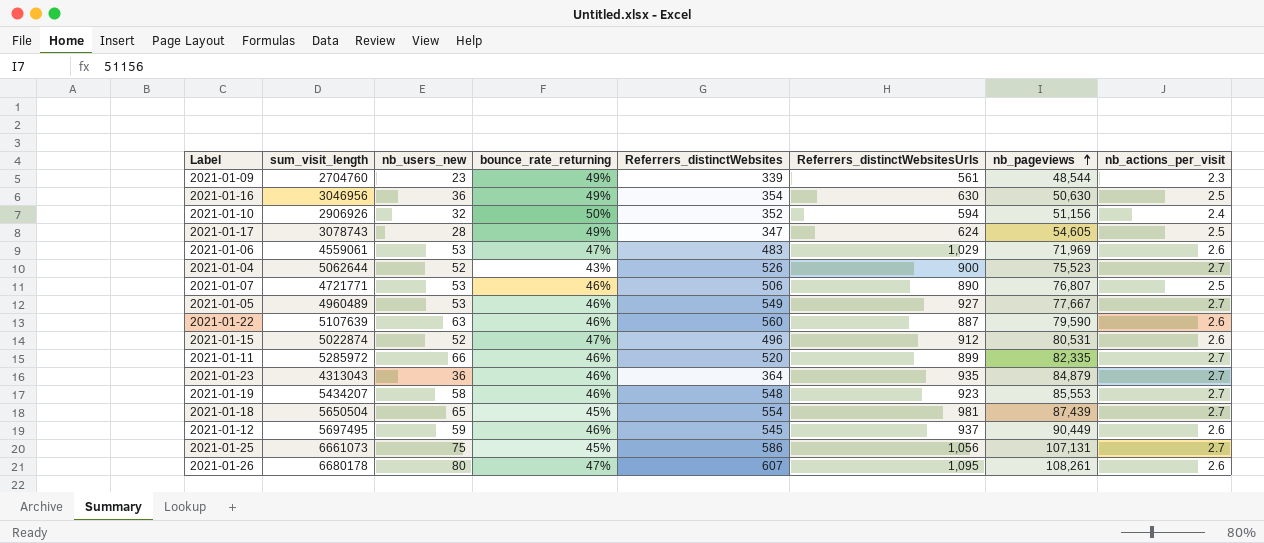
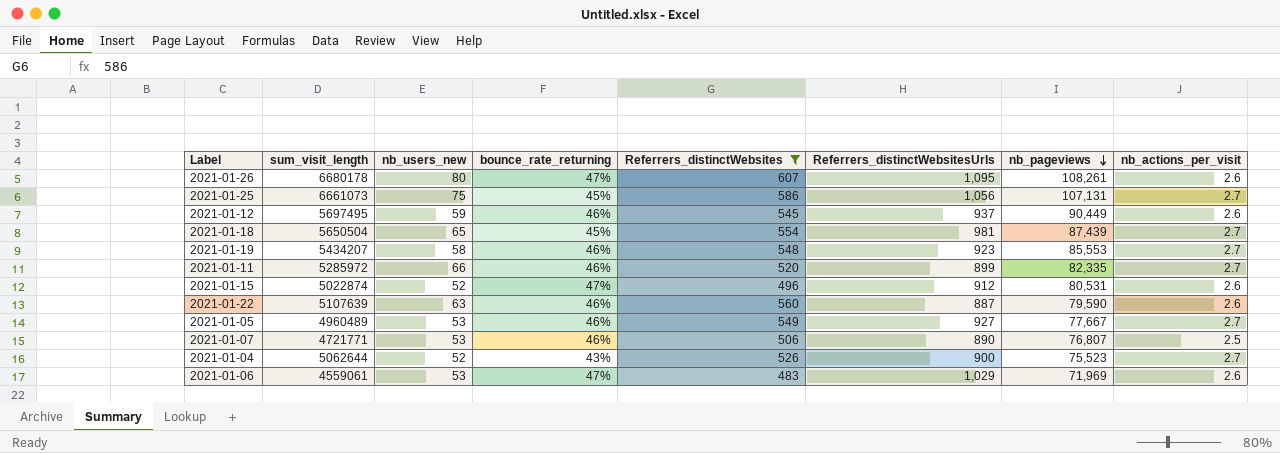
filter: none -> Referrers_distinctWebsites >= 483
row order: nb_pageviews ascending -> nb_pageviews descending

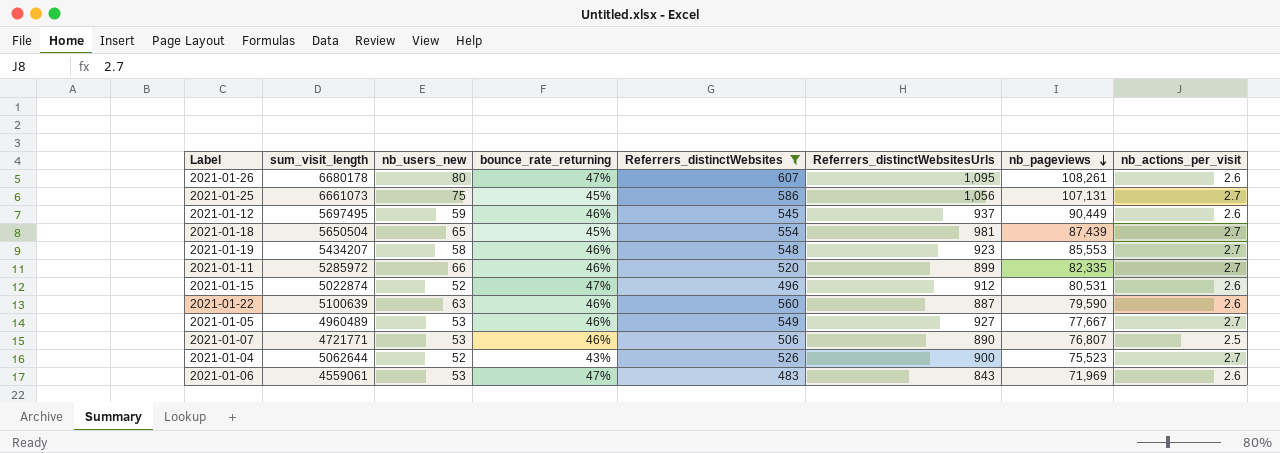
2021-01-22 | sum_visit_length: 5107639 -> 5100639
2021-01-06 | Referrers_distinctWebsitesUrls: 1,029 -> 843

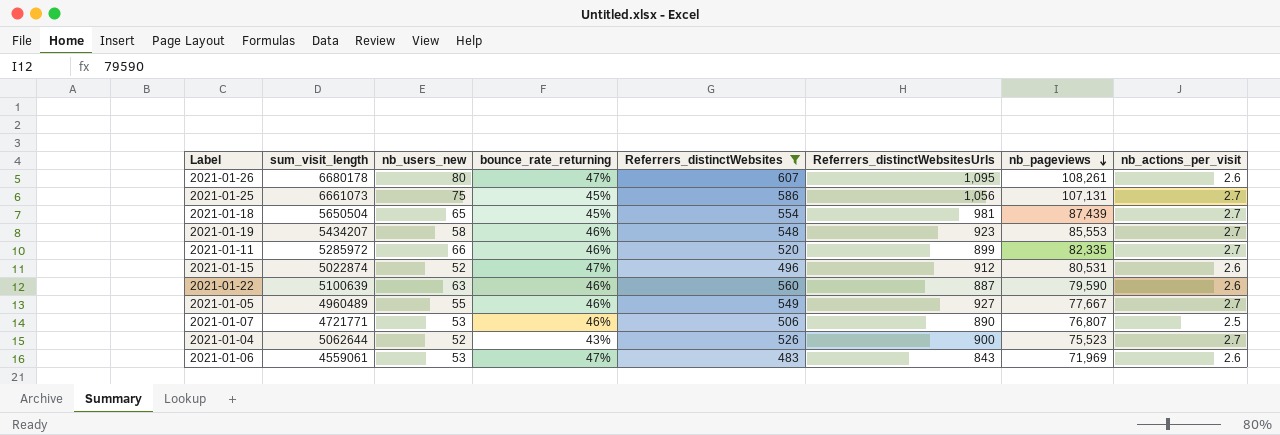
row 2021-01-12: 5697495 | 59 | 46% | 545 | 937 | 90,449 | 2.6 -> none
2021-01-05 | nb_users_new: 53 -> 55

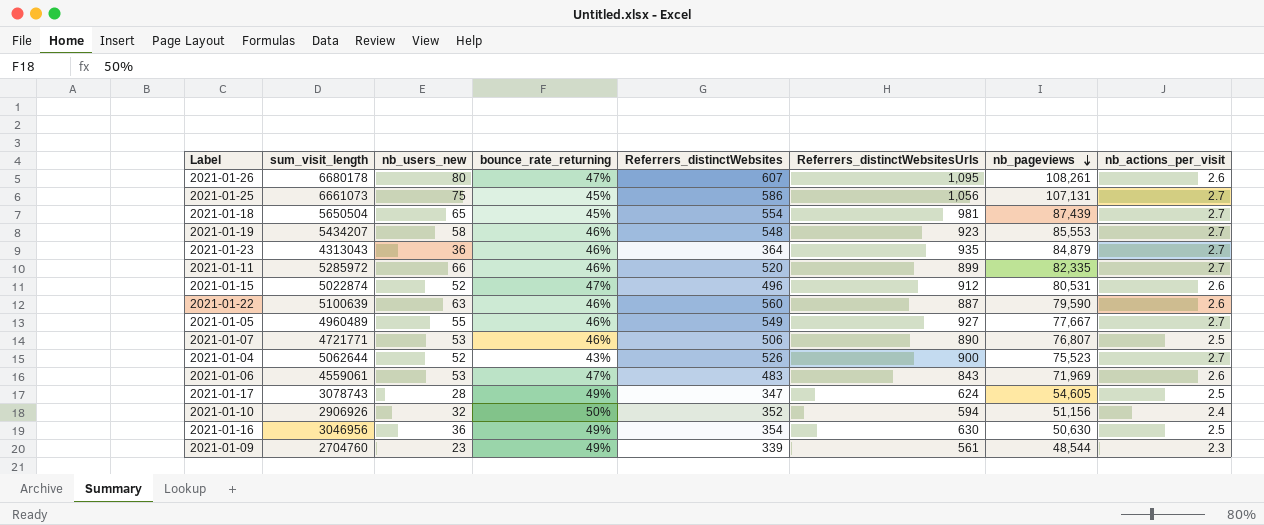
filter: Referrers_distinctWebsites >= 483 -> none

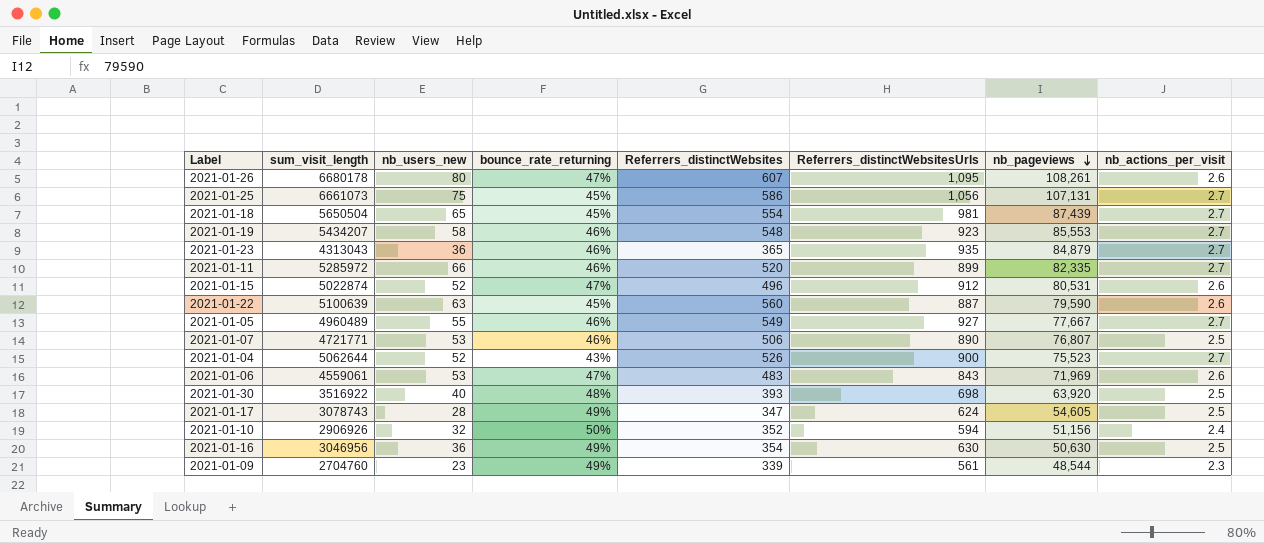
2021-01-23 | Referrers_distinctWebsites: 364 -> 365
2021-01-22 | bounce_rate_returning: 46% -> 45%
row 2021-01-30: none -> 3516922 | 40 | 48% | 393 | 698 | 63,920 | 2.5

